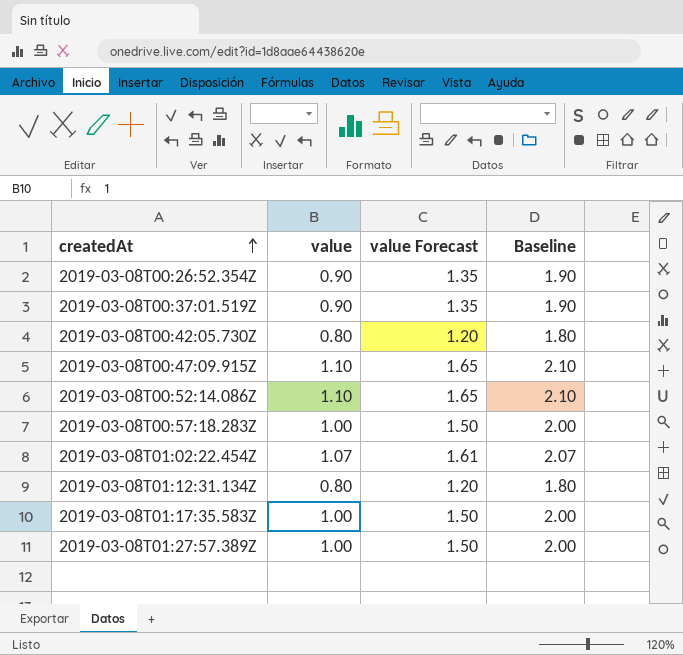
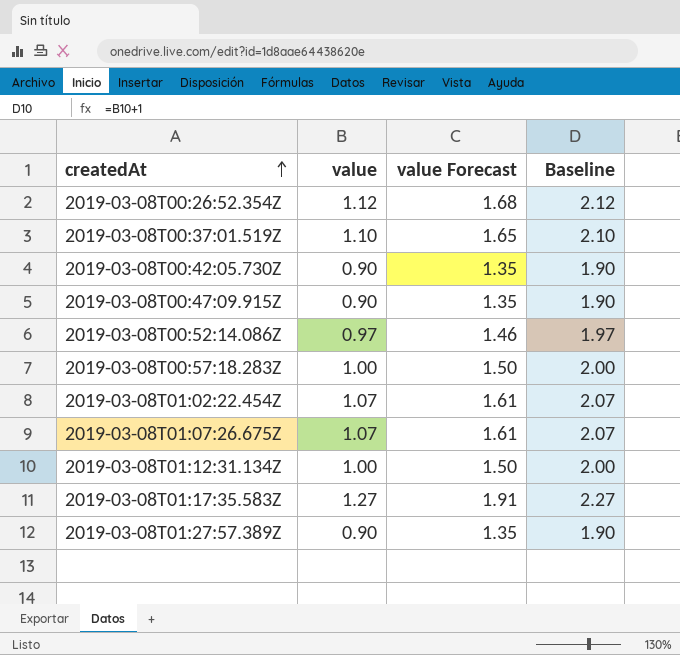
2019-03-08T00:26:52.354Z | value: 0.90 -> 1.12
2019-03-08T00:26:52.354Z | value Forecast: 1.35 -> 1.68
2019-03-08T00:26:52.354Z | Baseline: 1.90 -> 2.12
2019-03-08T00:37:01.519Z | value: 0.90 -> 1.10
2019-03-08T00:37:01.519Z | value Forecast: 1.35 -> 1.65
2019-03-08T00:37:01.519Z | Baseline: 1.90 -> 2.10
2019-03-08T00:42:05.730Z | value: 0.80 -> 0.90
2019-03-08T00:42:05.730Z | value Forecast: 1.20 -> 1.35
2019-03-08T00:42:05.730Z | Baseline: 1.80 -> 1.90
2019-03-08T00:47:09.915Z | value: 1.10 -> 0.90
2019-03-08T00:47:09.915Z | value Forecast: 1.65 -> 1.35
2019-03-08T00:47:09.915Z | Baseline: 2.10 -> 1.90
2019-03-08T00:52:14.086Z | value: 1.10 -> 0.97
2019-03-08T00:52:14.086Z | value Forecast: 1.65 -> 1.46
2019-03-08T00:52:14.086Z | Baseline: 2.10 -> 1.97
row 2019-03-08T01:07:26.675Z: none -> 1.07 | 1.61 | 2.07
2019-03-08T01:12:31.134Z | value: 0.80 -> 1.00
2019-03-08T01:12:31.134Z | value Forecast: 1.20 -> 1.50
2019-03-08T01:12:31.134Z | Baseline: 1.80 -> 2.00
2019-03-08T01:17:35.583Z | value: 1.00 -> 1.27
2019-03-08T01:17:35.583Z | value Forecast: 1.50 -> 1.91
2019-03-08T01:17:35.583Z | Baseline: 2.00 -> 2.27
2019-03-08T01:27:57.389Z | value: 1.00 -> 0.90
2019-03-08T01:27:57.389Z | value Forecast: 1.50 -> 1.35
2019-03-08T01:27:57.389Z | Baseline: 2.00 -> 1.90

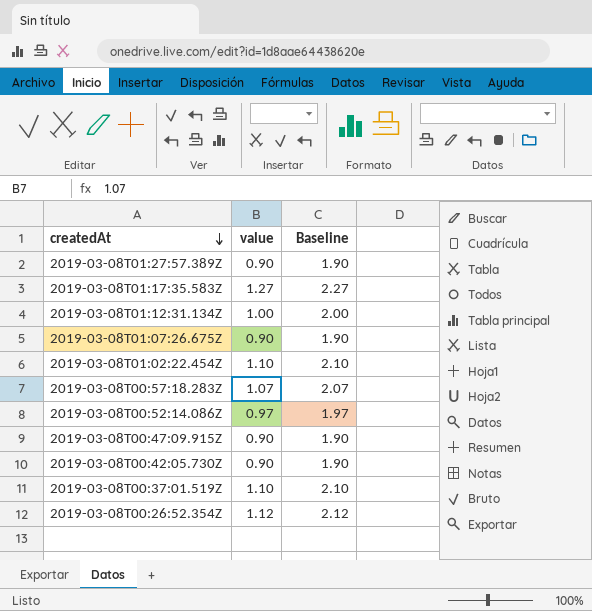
row order: createdAt ascending -> createdAt descending
column value Forecast | formula: [value] * 1.5 -> none
2019-03-08T01:07:26.675Z | value: 1.07 -> 0.90
2019-03-08T01:07:26.675Z | Baseline: 2.07 -> 1.90
2019-03-08T01:02:22.454Z | value: 1.07 -> 1.10
2019-03-08T01:02:22.454Z | Baseline: 2.07 -> 2.10
2019-03-08T00:57:18.283Z | value: 1.00 -> 1.07
2019-03-08T00:57:18.283Z | Baseline: 2.00 -> 2.07

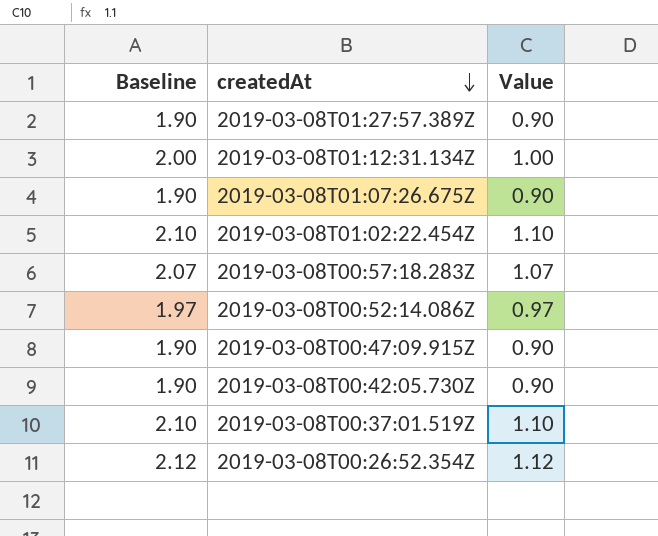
column Baseline | position: 3 -> 1
column name: value -> Value
row 2019-03-08T01:17:35.583Z: 1.27 | 2.27 -> none

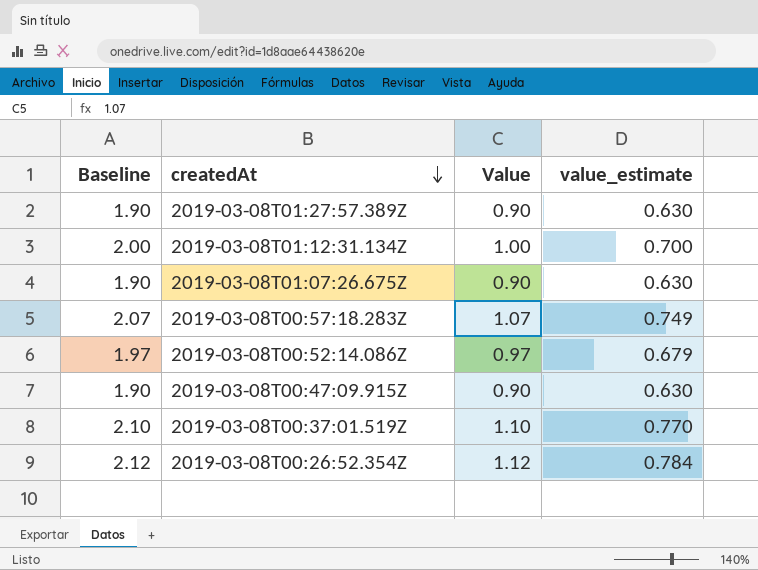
column value_estimate | formula: none -> [Value] * 0.7
row 2019-03-08T01:02:22.454Z: 2.10 | 1.10 -> none
row 2019-03-08T00:42:05.730Z: 1.90 | 0.90 -> none

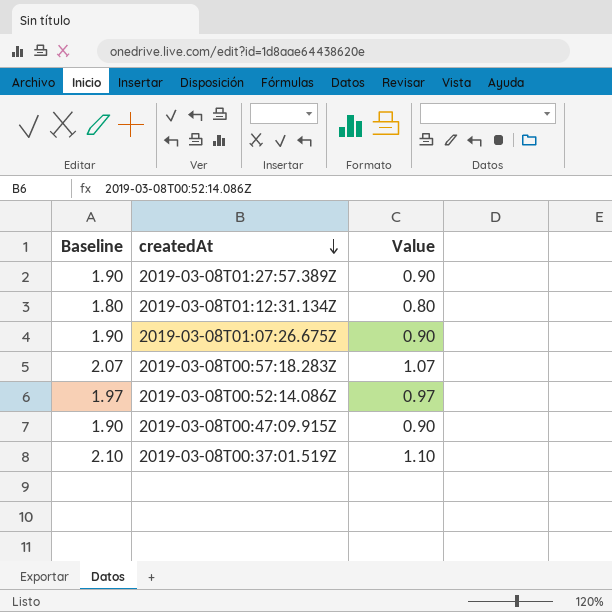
column value_estimate | formula: [Value] * 0.7 -> none
row 2019-03-08T00:26:52.354Z: 2.12 | 1.12 | 0.784 -> none
2019-03-08T01:12:31.134Z | Baseline: 2.00 -> 1.80
2019-03-08T01:12:31.134Z | Value: 1.00 -> 0.80

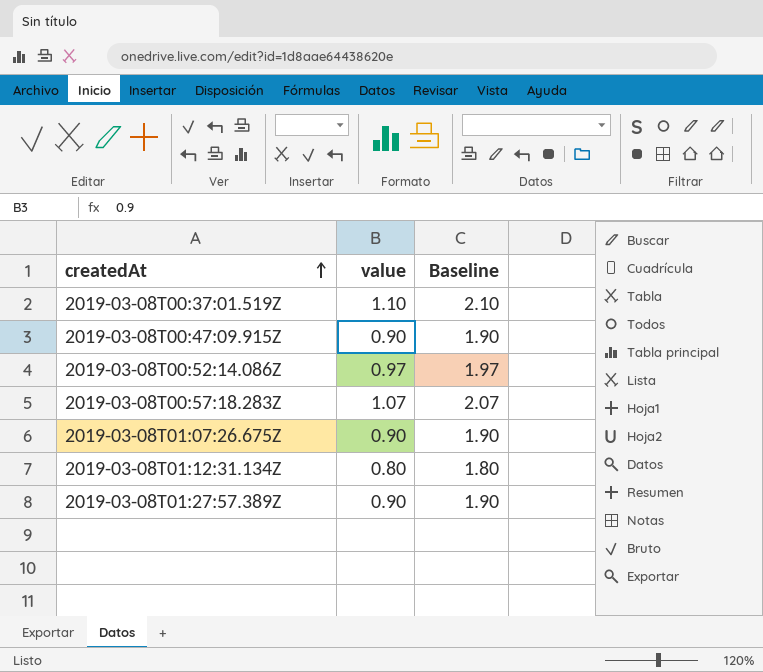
row order: createdAt descending -> createdAt ascending
column name: Value -> value
column Baseline | position: 1 -> 3

